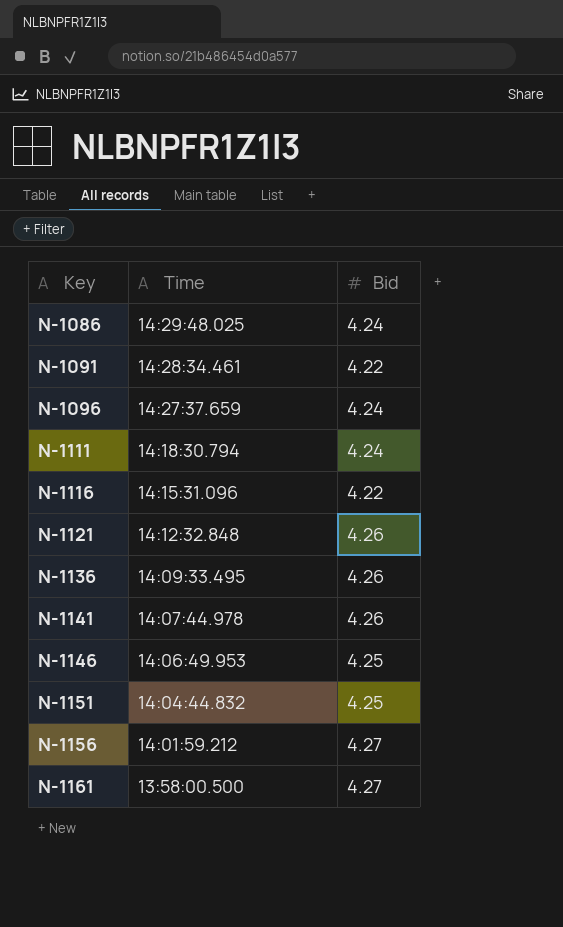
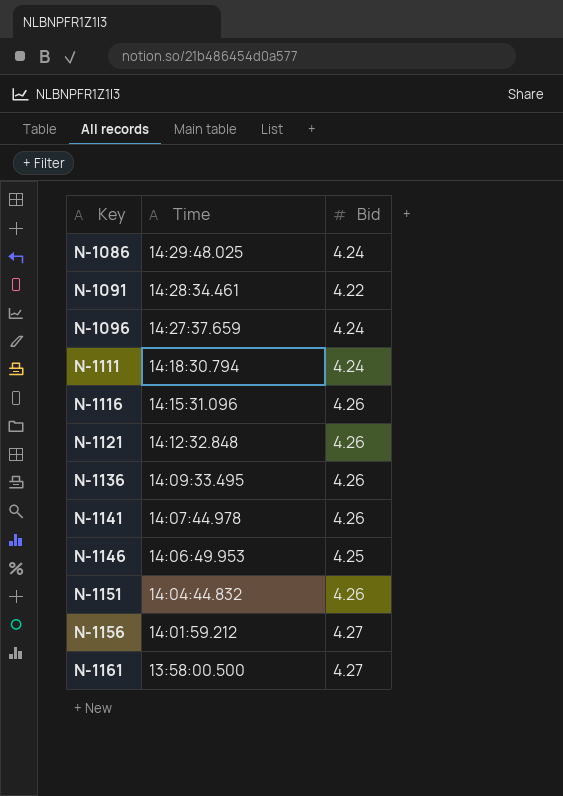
N-1116 | Bid: 4.22 -> 4.26
N-1151 | Bid: 4.25 -> 4.26

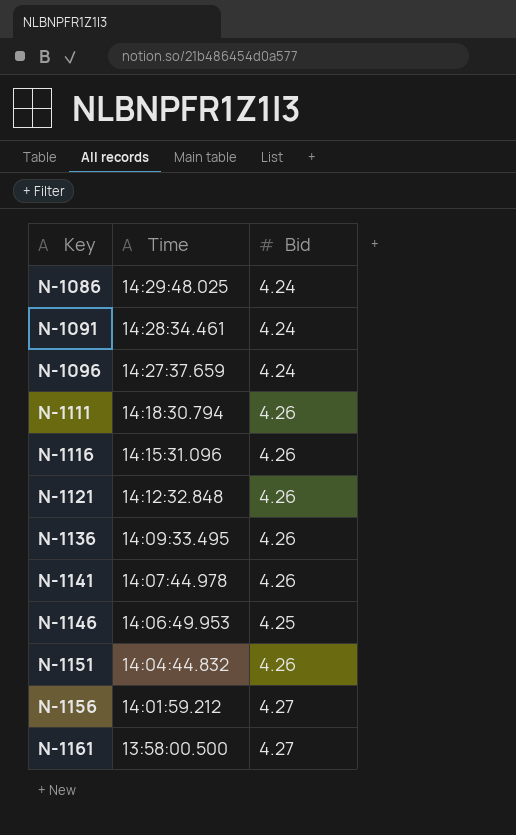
N-1091 | Bid: 4.22 -> 4.24
N-1111 | Bid: 4.24 -> 4.26

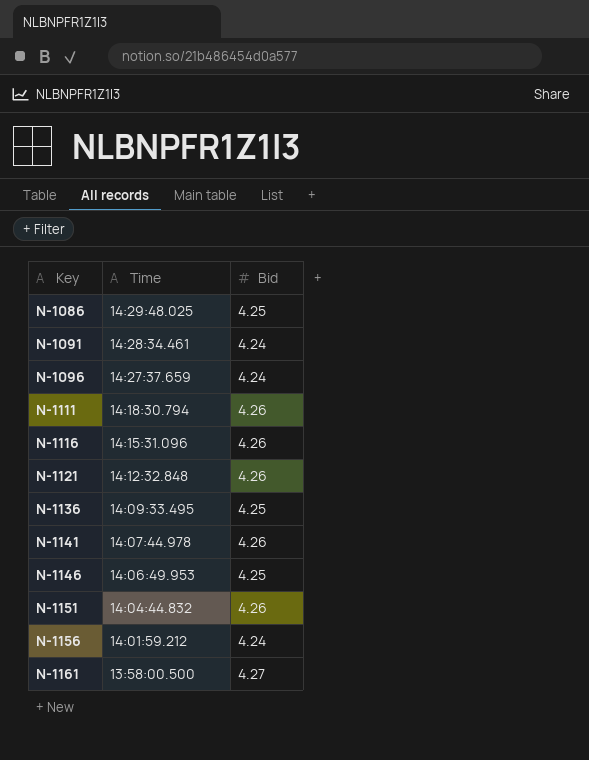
N-1086 | Bid: 4.24 -> 4.25
N-1136 | Bid: 4.26 -> 4.25
N-1156 | Bid: 4.27 -> 4.24

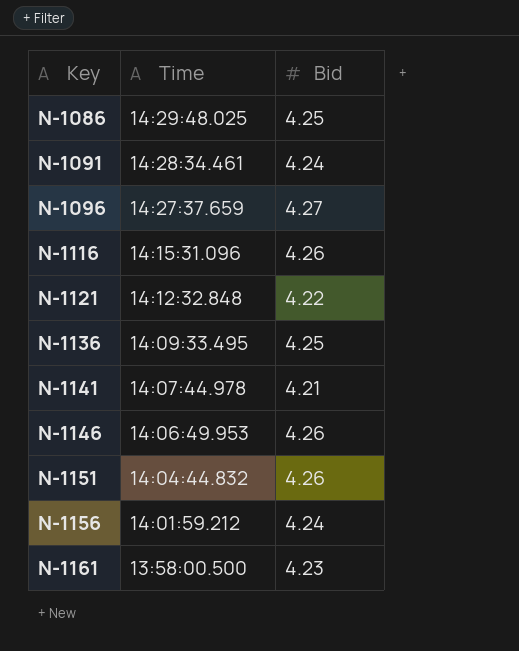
row N-1111: 14:18:30.794 | 4.26 -> none
N-1096 | Bid: 4.24 -> 4.27
N-1121 | Bid: 4.26 -> 4.22
N-1141 | Bid: 4.26 -> 4.21
N-1146 | Bid: 4.25 -> 4.26
N-1161 | Bid: 4.27 -> 4.23

